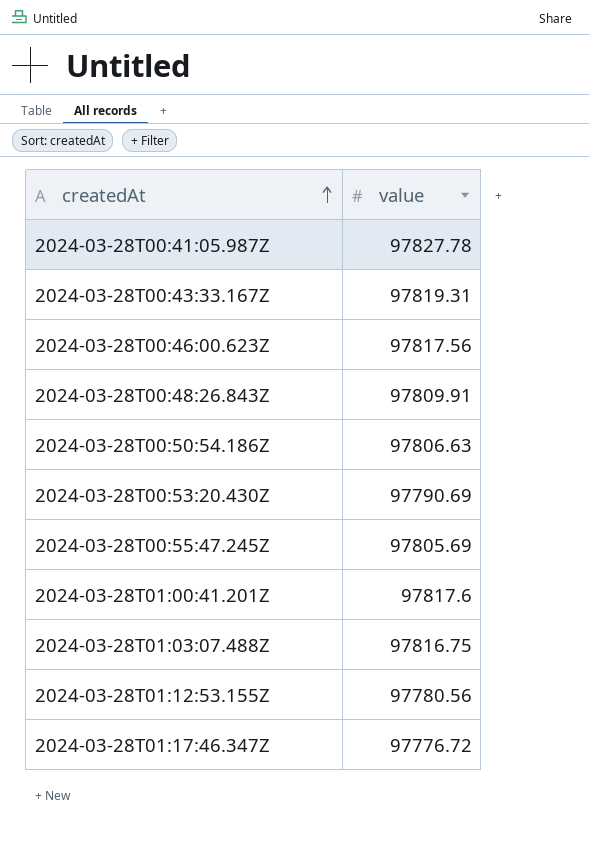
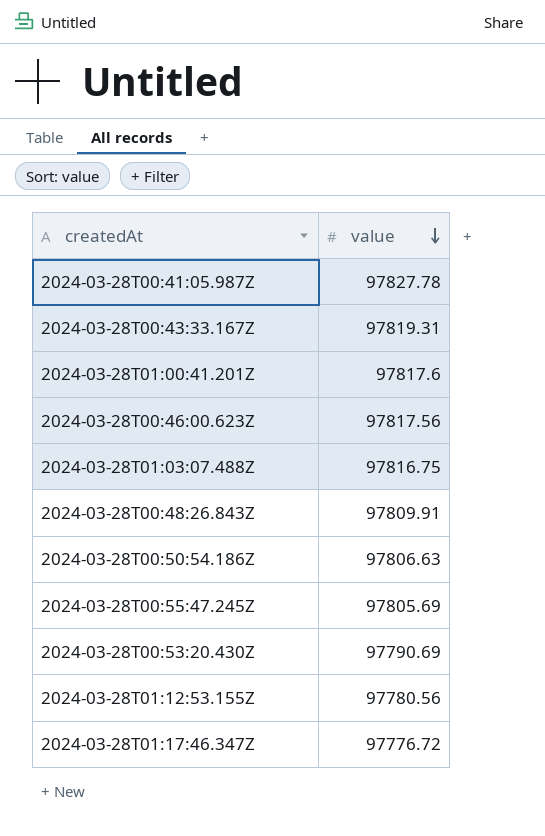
row order: createdAt ascending -> value descending

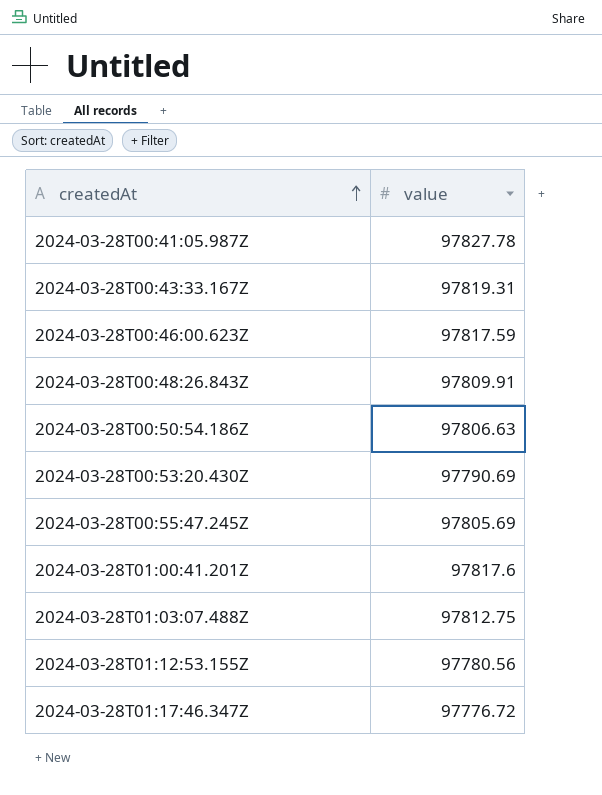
row order: value descending -> createdAt ascending
2024-03-28T00:46:00.623Z | value: 97817.56 -> 97817.59
2024-03-28T01:03:07.488Z | value: 97816.75 -> 97812.75

